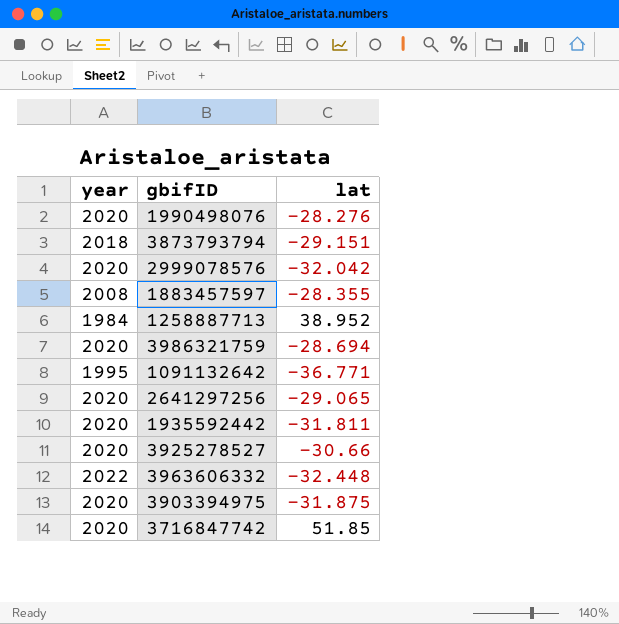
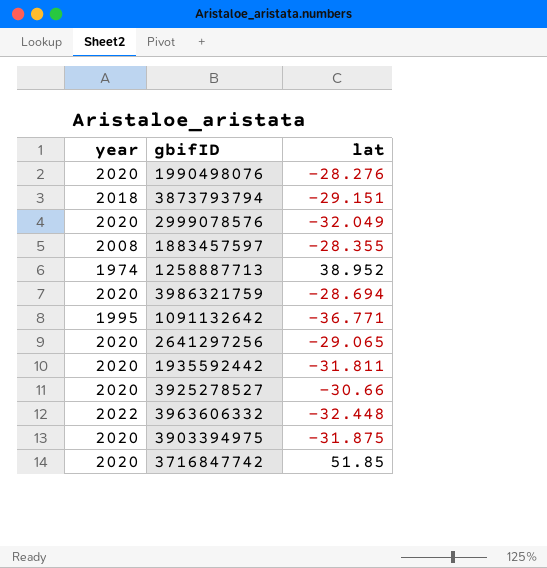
2999078576 | lat: -32.042 -> -32.049
1258887713 | year: 1984 -> 1974

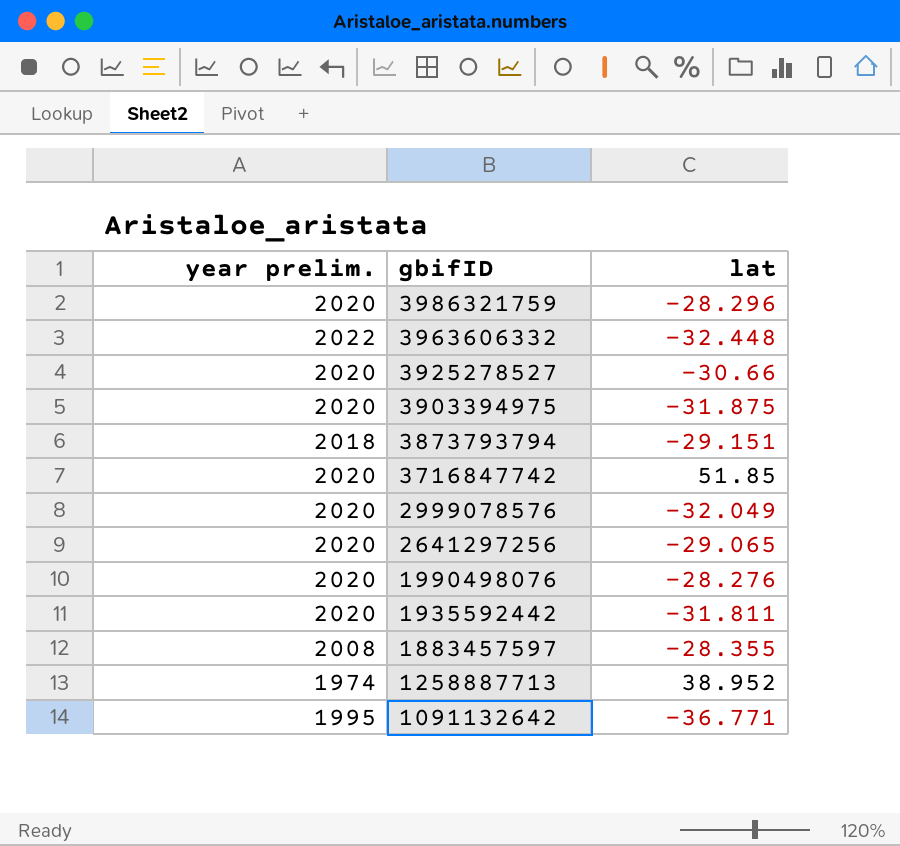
row order: none -> gbifID descending
column name: year -> year prelim.
3986321759 | lat: -28.694 -> -28.296

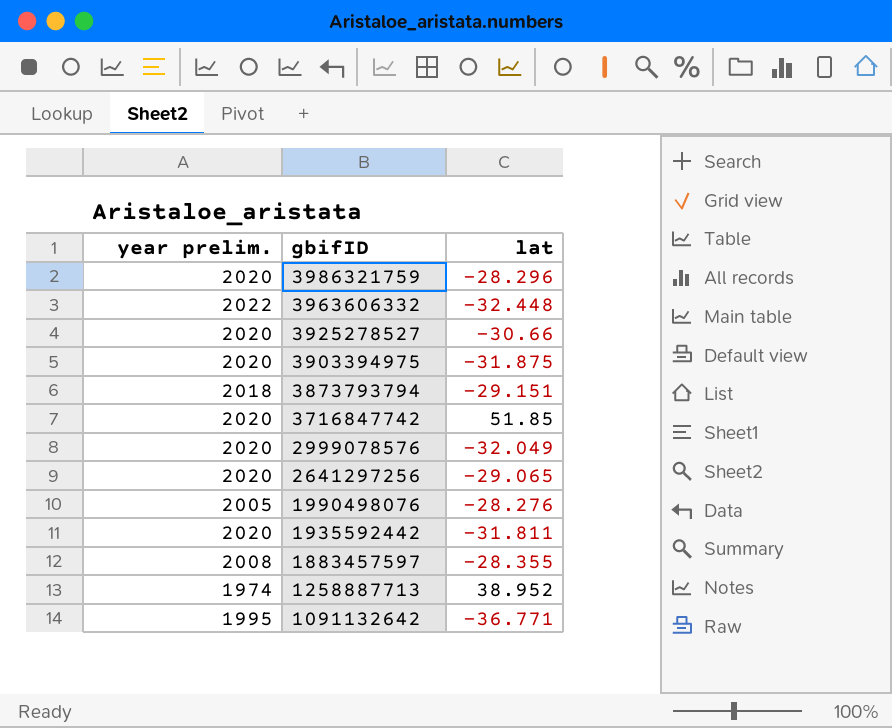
1990498076 | year prelim.: 2020 -> 2005

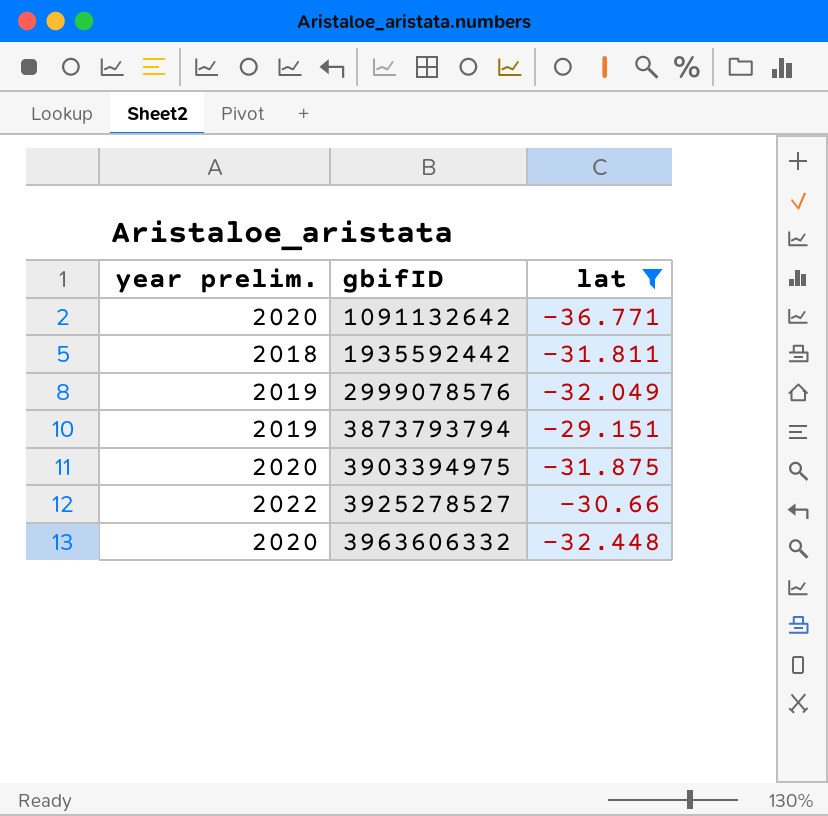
filter: none -> lat <= -29.151
row order: gbifID descending -> gbifID ascending
1091132642 | year prelim.: 1995 -> 2020
1935592442 | year prelim.: 2020 -> 2018
2999078576 | year prelim.: 2020 -> 2019
3873793794 | year prelim.: 2018 -> 2019
3925278527 | year prelim.: 2020 -> 2022
3963606332 | year prelim.: 2022 -> 2020

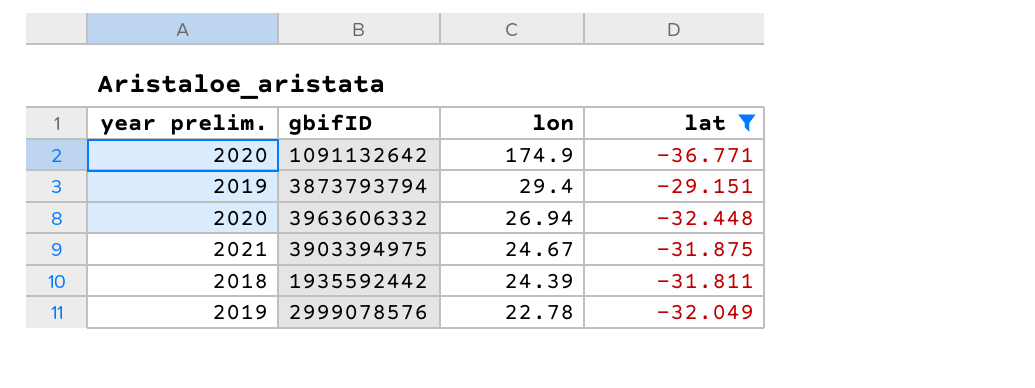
row order: gbifID ascending -> lon descending
column lon | position: none -> 3
row 3925278527: 2022 | -30.66 -> none
3903394975 | year prelim.: 2020 -> 2021

